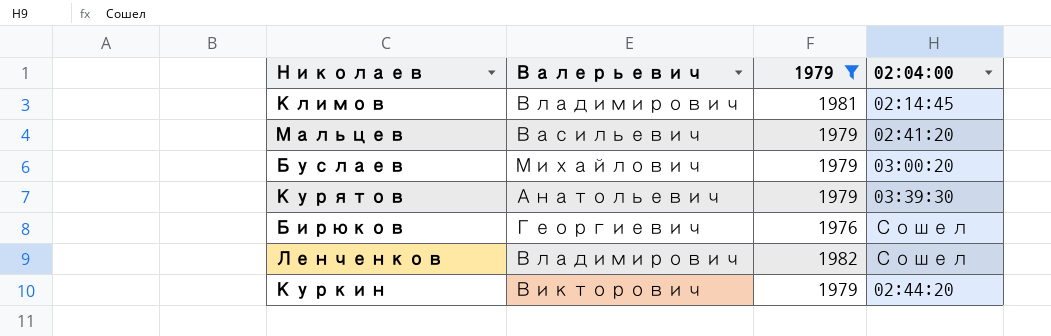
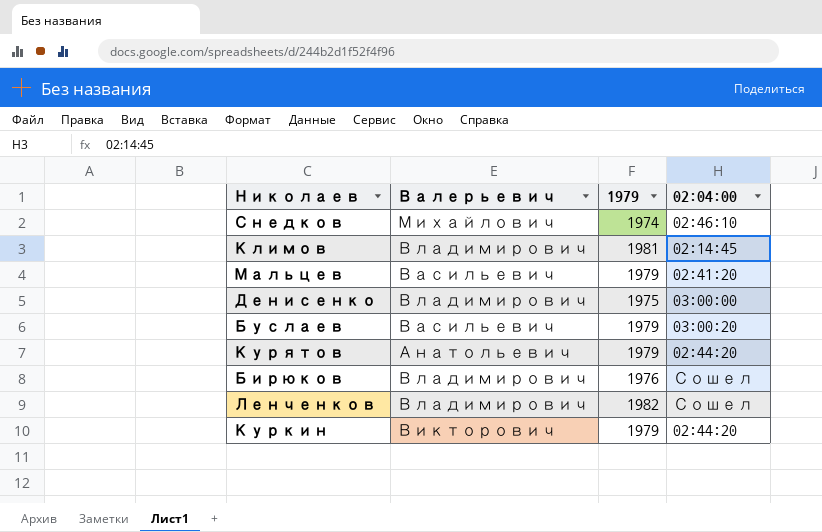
filter: 1979 >= 1976 -> none
Буслаев | Валерьевич: Михайлович -> Васильевич
Курятов | 02:04:00: 03:39:30 -> 02:44:20
Бирюков | Валерьевич: Георгиевич -> Владимирович

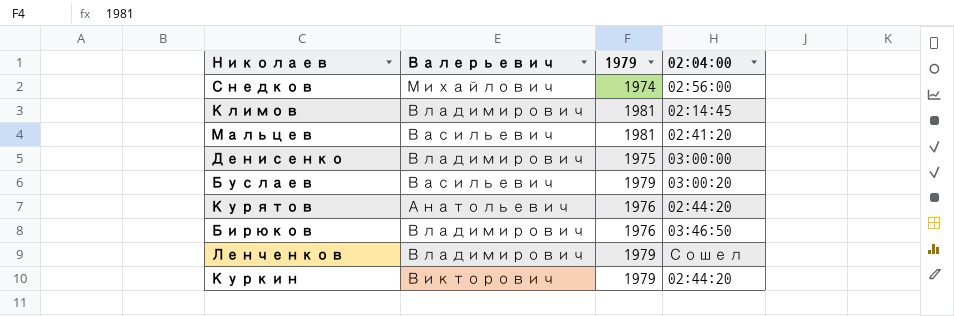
Снедков | 02:04:00: 02:46:10 -> 02:56:00
Мальцев | 1979: 1979 -> 1981
Курятов | 1979: 1979 -> 1976
Бирюков | 02:04:00: Сошел -> 03:46:50
Ленченков | 1979: 1982 -> 1979

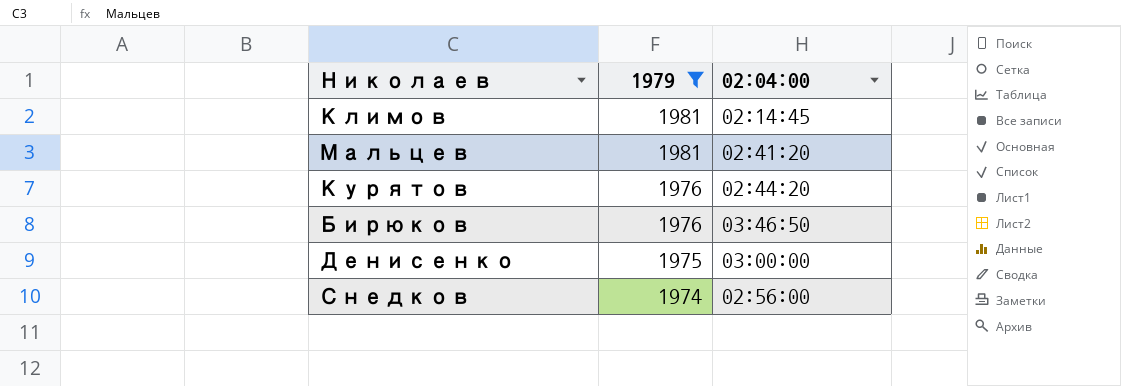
filter: none -> 1979 != 1979
row order: none -> 1979 descending
column Валерьевич | position: 2 -> none

